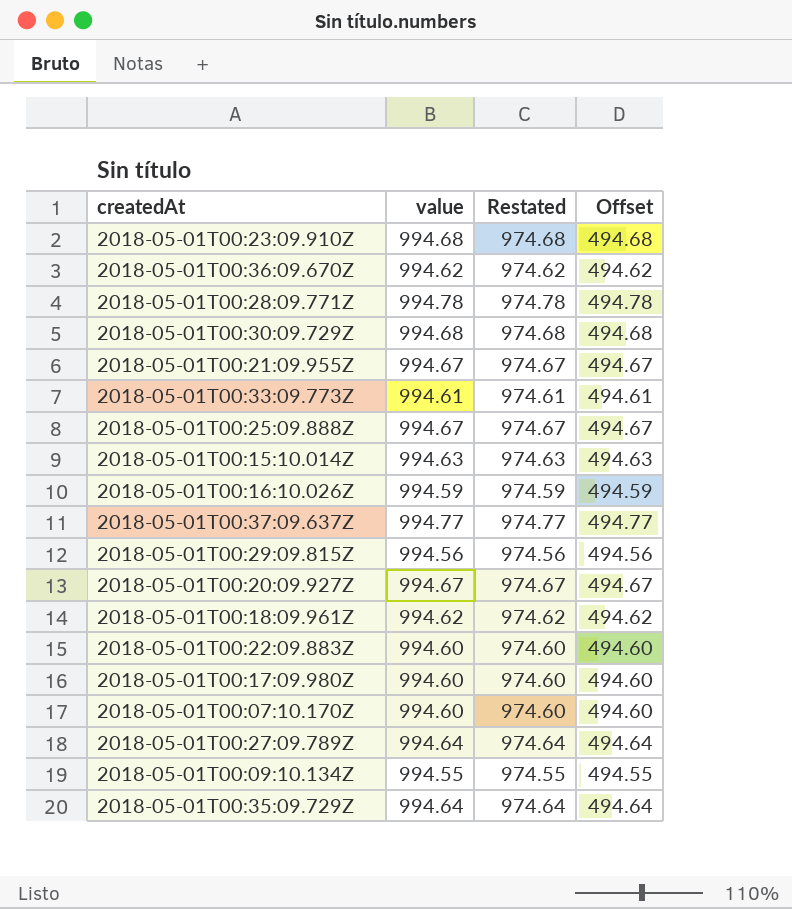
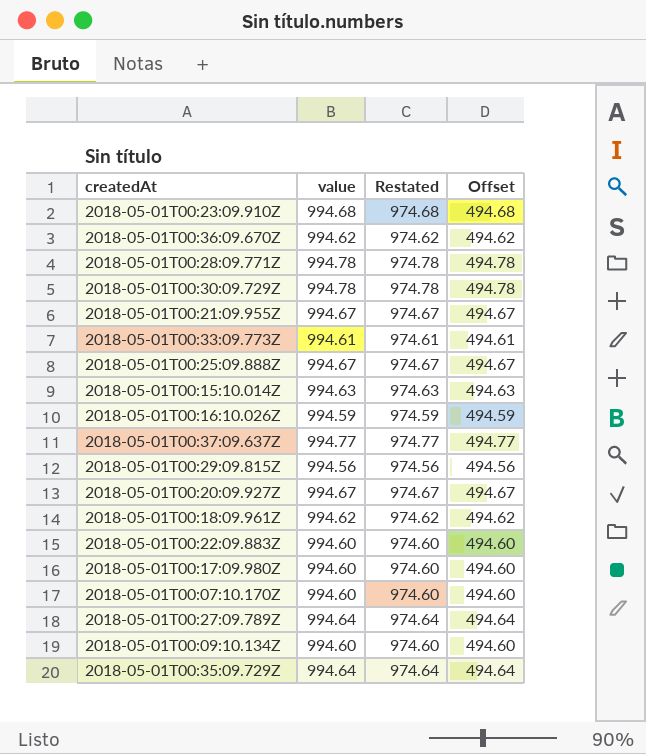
2018-05-01T00:30:09.729Z | value: 994.68 -> 994.78
2018-05-01T00:30:09.729Z | Restated: 974.68 -> 974.78
2018-05-01T00:30:09.729Z | Offset: 494.68 -> 494.78
2018-05-01T00:09:10.134Z | value: 994.55 -> 994.60
2018-05-01T00:09:10.134Z | Restated: 974.55 -> 974.60
2018-05-01T00:09:10.134Z | Offset: 494.55 -> 494.60

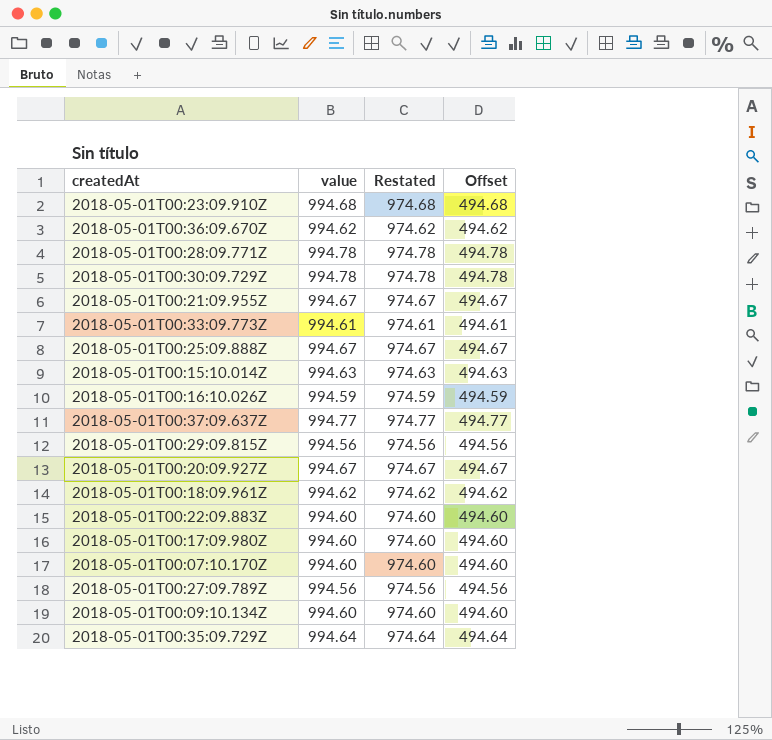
2018-05-01T00:27:09.789Z | value: 994.64 -> 994.56
2018-05-01T00:27:09.789Z | Restated: 974.64 -> 974.56
2018-05-01T00:27:09.789Z | Offset: 494.64 -> 494.56

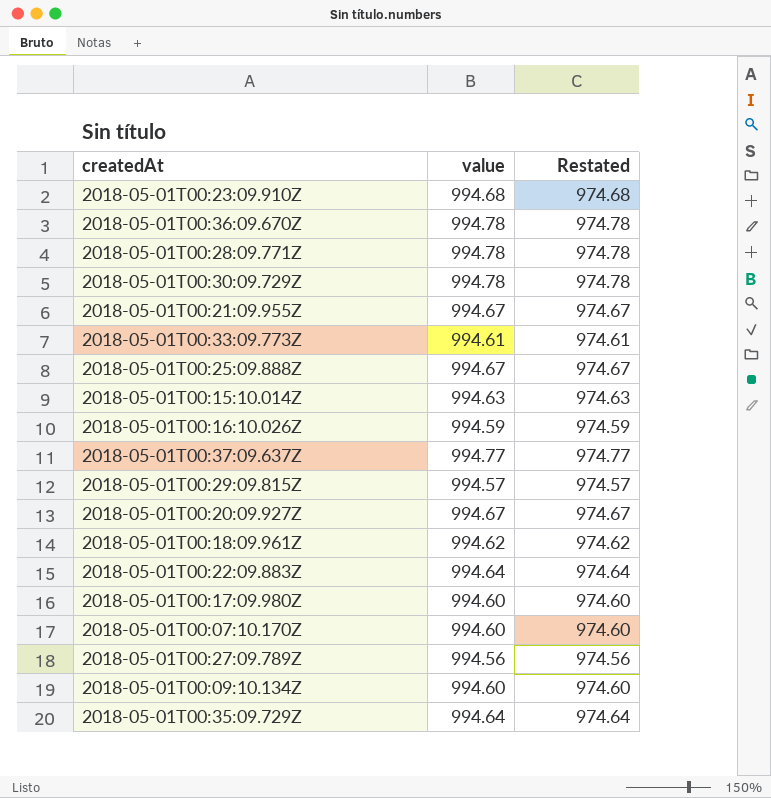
column Offset | formula: [value] - 500 -> none
2018-05-01T00:36:09.670Z | value: 994.62 -> 994.78
2018-05-01T00:36:09.670Z | Restated: 974.62 -> 974.78
2018-05-01T00:29:09.815Z | value: 994.56 -> 994.57
2018-05-01T00:29:09.815Z | Restated: 974.56 -> 974.57
2018-05-01T00:22:09.883Z | value: 994.60 -> 994.64
2018-05-01T00:22:09.883Z | Restated: 974.60 -> 974.64

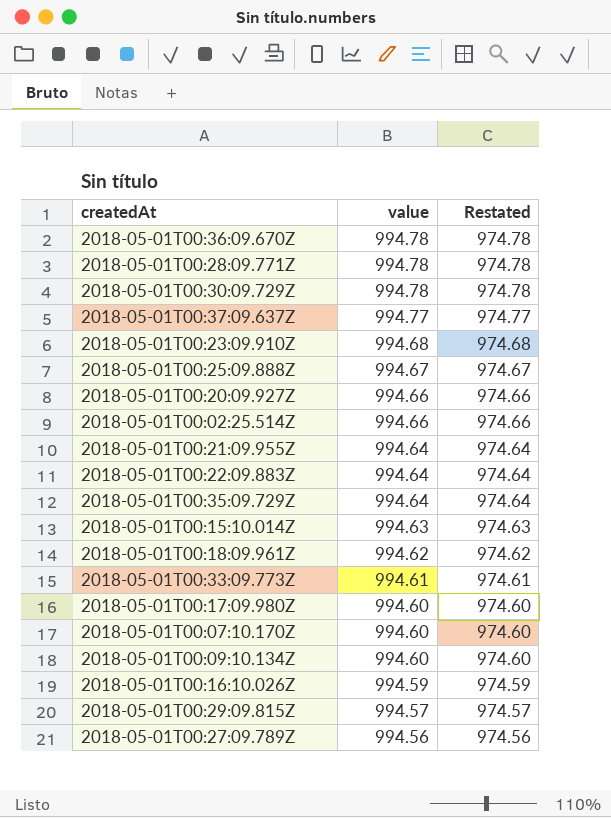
row order: none -> value descending
2018-05-01T00:20:09.927Z | value: 994.67 -> 994.66
2018-05-01T00:20:09.927Z | Restated: 974.67 -> 974.66
row 2018-05-01T00:02:25.514Z: none -> 994.66 | 974.66
2018-05-01T00:21:09.955Z | value: 994.67 -> 994.64
2018-05-01T00:21:09.955Z | Restated: 974.67 -> 974.64

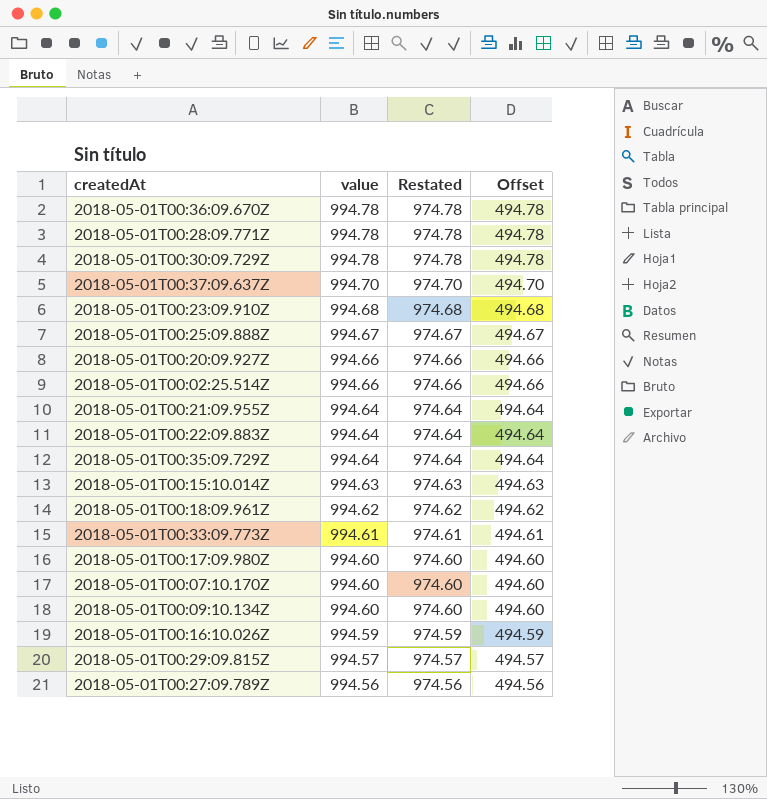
column Offset | formula: none -> [value] - 500
2018-05-01T00:37:09.637Z | value: 994.77 -> 994.70
2018-05-01T00:37:09.637Z | Restated: 974.77 -> 974.70

